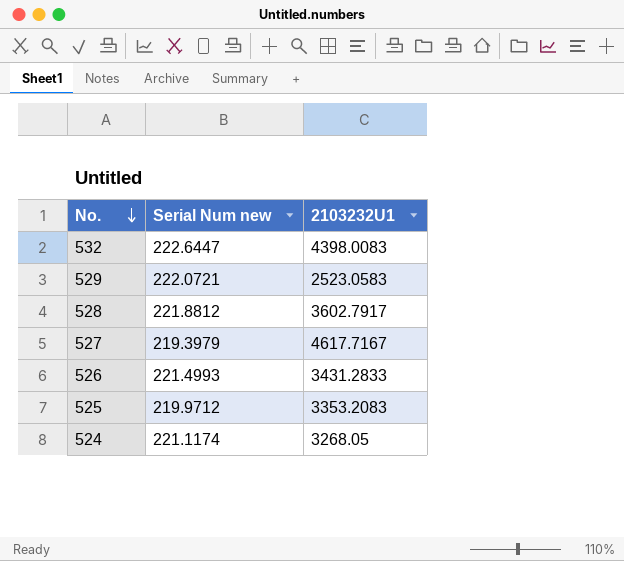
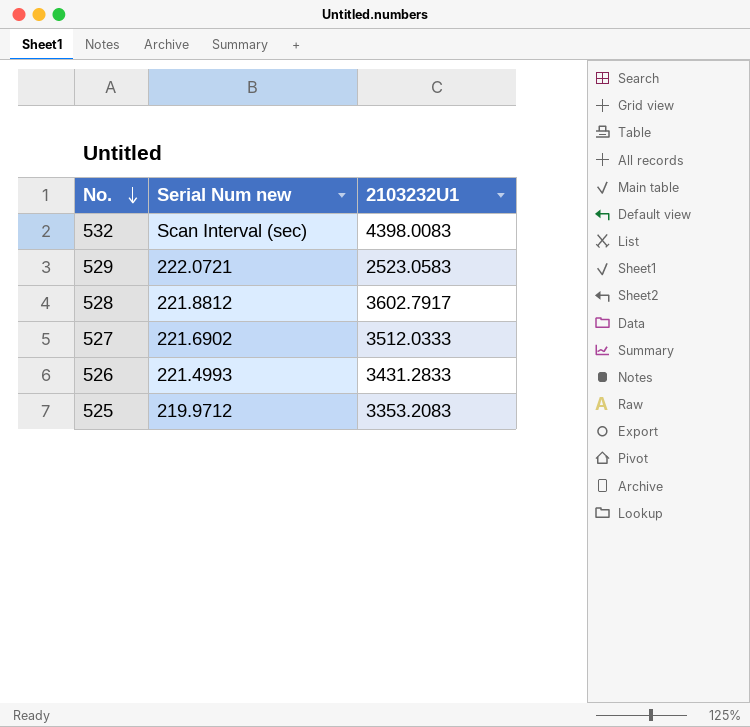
row 524: 221.1174 | 3268.05 -> none
532 | Serial Num new: 222.6447 -> Scan Interval (sec)
527 | Serial Num new: 219.3979 -> 221.6902
527 | 2103232U1: 4617.7167 -> 3512.0333

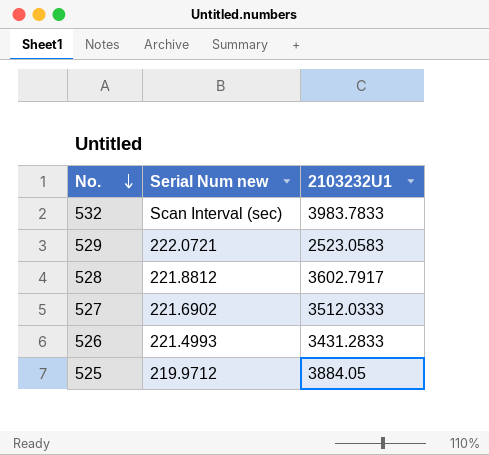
532 | 2103232U1: 4398.0083 -> 3983.7833
525 | 2103232U1: 3353.2083 -> 3884.05

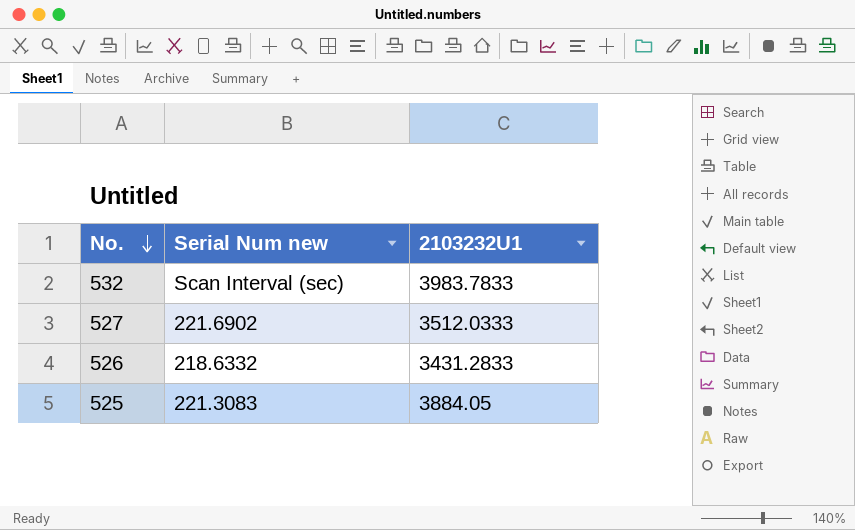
row 529: 222.0721 | 2523.0583 -> none
row 528: 221.8812 | 3602.7917 -> none
526 | Serial Num new: 221.4993 -> 218.6332
525 | Serial Num new: 219.9712 -> 221.3083

